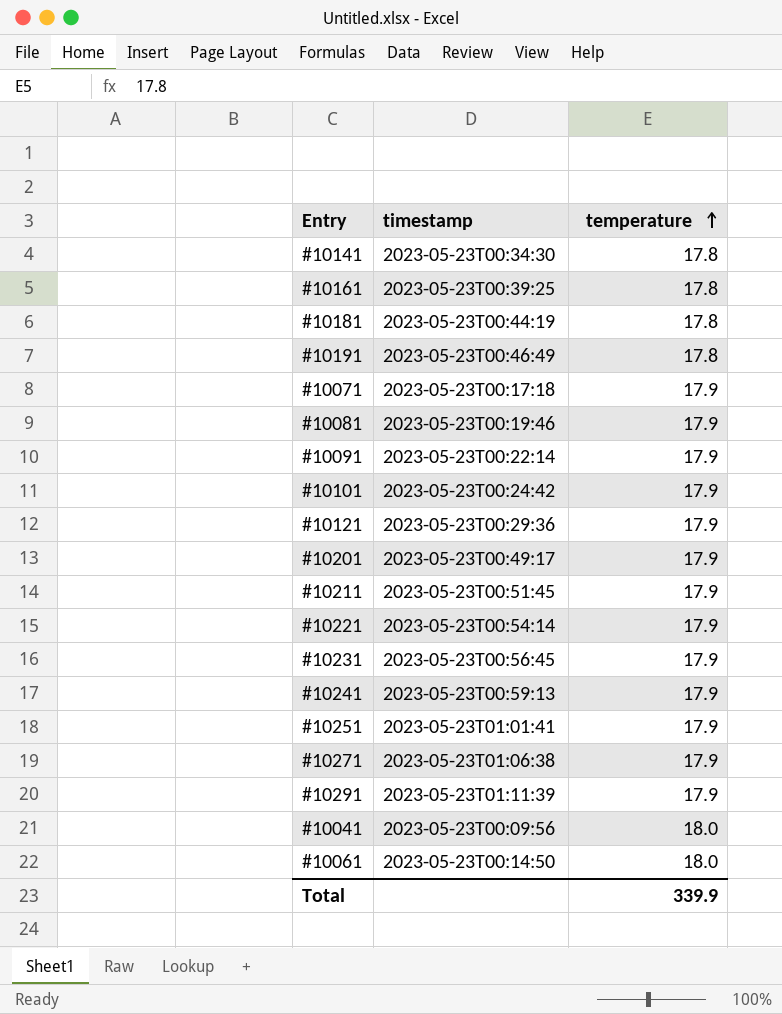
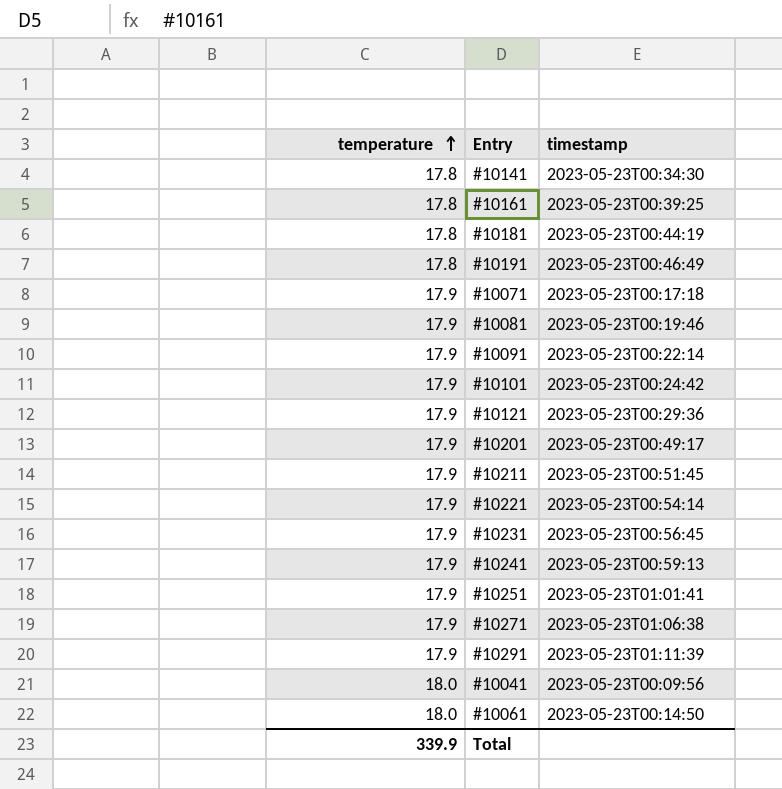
column temperature | position: 3 -> 1

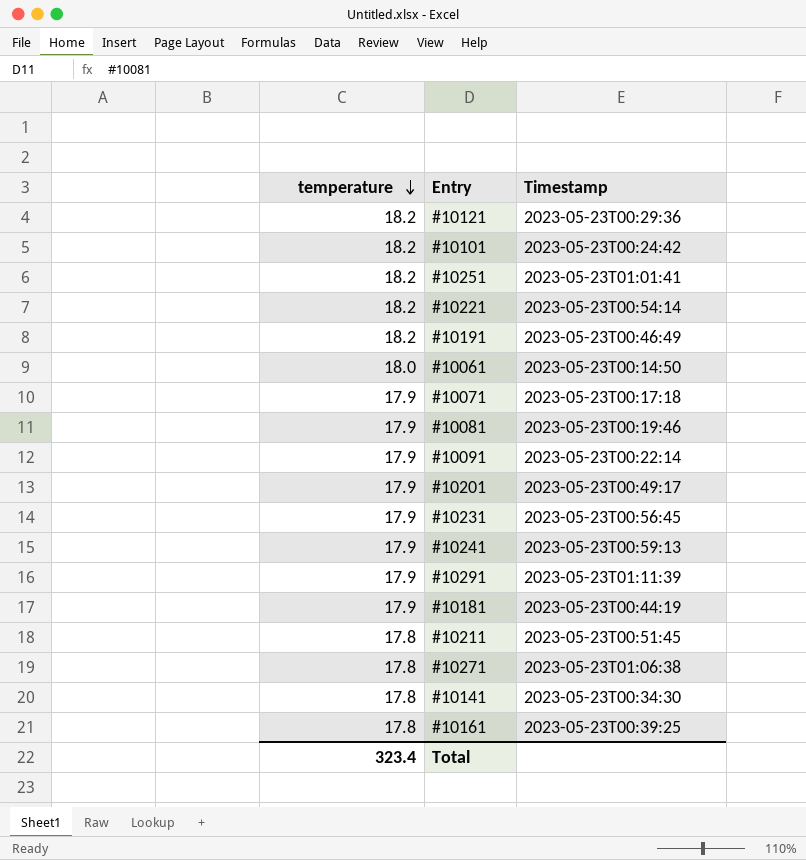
row order: temperature ascending -> temperature descending
column name: timestamp -> Timestamp
row #10041: 18.0 | 2023-05-23T00:09:56 -> none
#10121 | temperature: 17.9 -> 18.2
#10101 | temperature: 17.9 -> 18.2
#10251 | temperature: 17.9 -> 18.2
#10221 | temperature: 17.9 -> 18.2
#10191 | temperature: 17.8 -> 18.2
#10181 | temperature: 17.8 -> 17.9
#10211 | temperature: 17.9 -> 17.8
#10271 | temperature: 17.9 -> 17.8
Total | temperature: 339.9 -> 323.4

